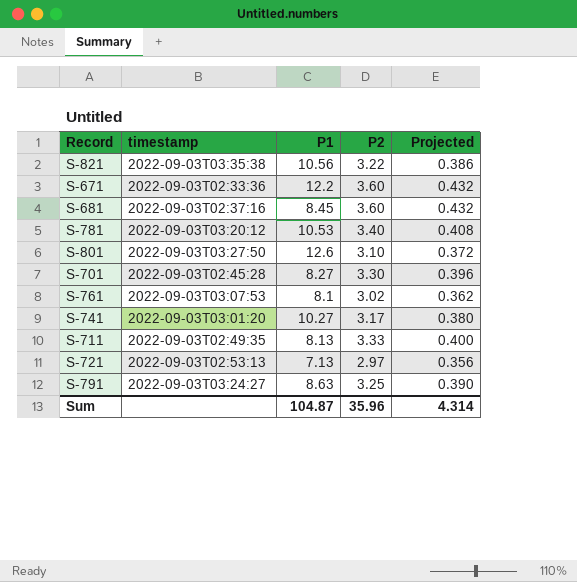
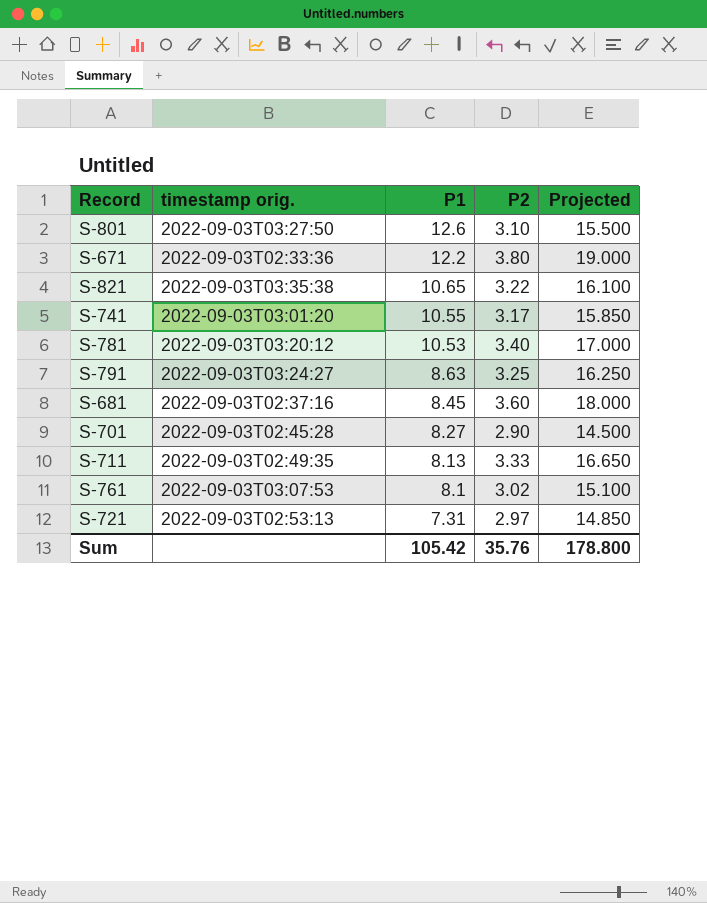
row order: none -> P1 descending
column name: timestamp -> timestamp orig.
column Projected | formula: [P2] * 0.12 -> [P2] * 5
S-671 | P2: 3.60 -> 3.80
S-821 | P1: 10.56 -> 10.65
S-741 | P1: 10.27 -> 10.55
S-701 | P2: 3.30 -> 2.90
S-721 | P1: 7.13 -> 7.31
Sum | P1: 104.87 -> 105.42
Sum | P2: 35.96 -> 35.76
Sum | Projected: 4.314 -> 178.800

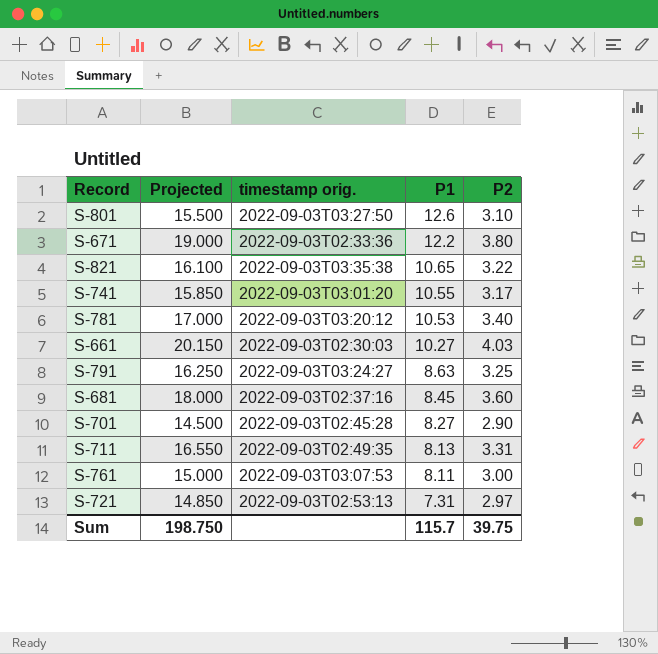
column Projected | position: 5 -> 2
row S-661: none -> 20.150 | 2022-09-03T02:30:03 | 10.27 | 4.03
S-711 | Projected: 16.650 -> 16.550
S-711 | P2: 3.33 -> 3.31
S-761 | Projected: 15.100 -> 15.000
S-761 | P1: 8.1 -> 8.11
S-761 | P2: 3.02 -> 3.00
Sum | Projected: 178.800 -> 198.750
Sum | P1: 105.42 -> 115.7
Sum | P2: 35.76 -> 39.75

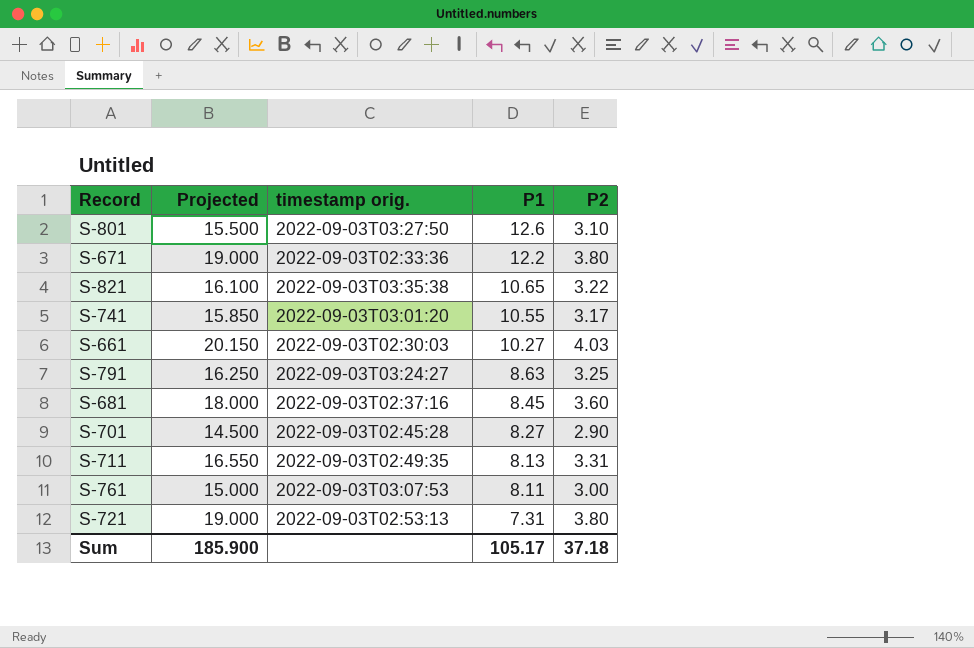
row S-781: 17.000 | 2022-09-03T03:20:12 | 10.53 | 3.40 -> none
S-721 | Projected: 14.850 -> 19.000
S-721 | P2: 2.97 -> 3.80
Sum | Projected: 198.750 -> 185.900
Sum | P1: 115.7 -> 105.17
Sum | P2: 39.75 -> 37.18

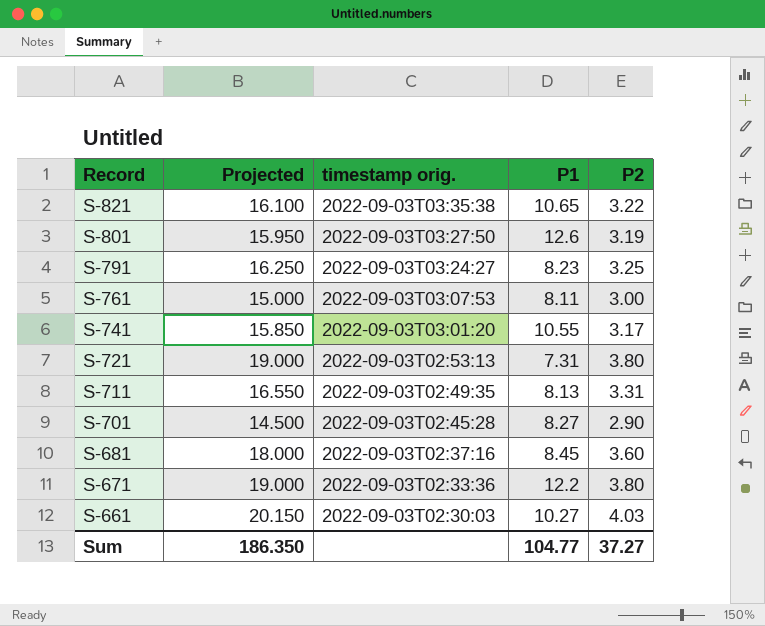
row order: P1 descending -> Record descending
S-801 | Projected: 15.500 -> 15.950
S-801 | P2: 3.10 -> 3.19
S-791 | P1: 8.63 -> 8.23
Sum | Projected: 185.900 -> 186.350
Sum | P1: 105.17 -> 104.77
Sum | P2: 37.18 -> 37.27

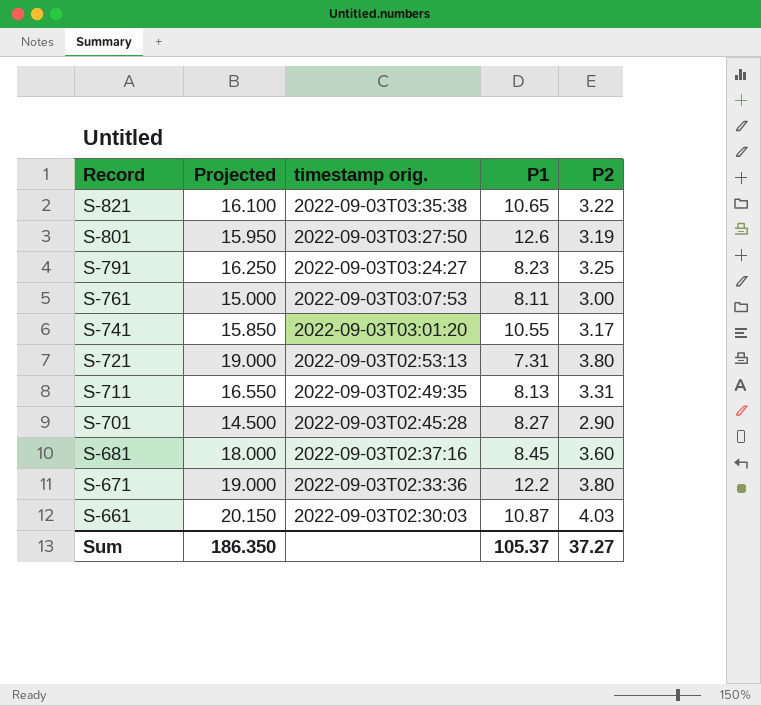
S-661 | P1: 10.27 -> 10.87
Sum | P1: 104.77 -> 105.37

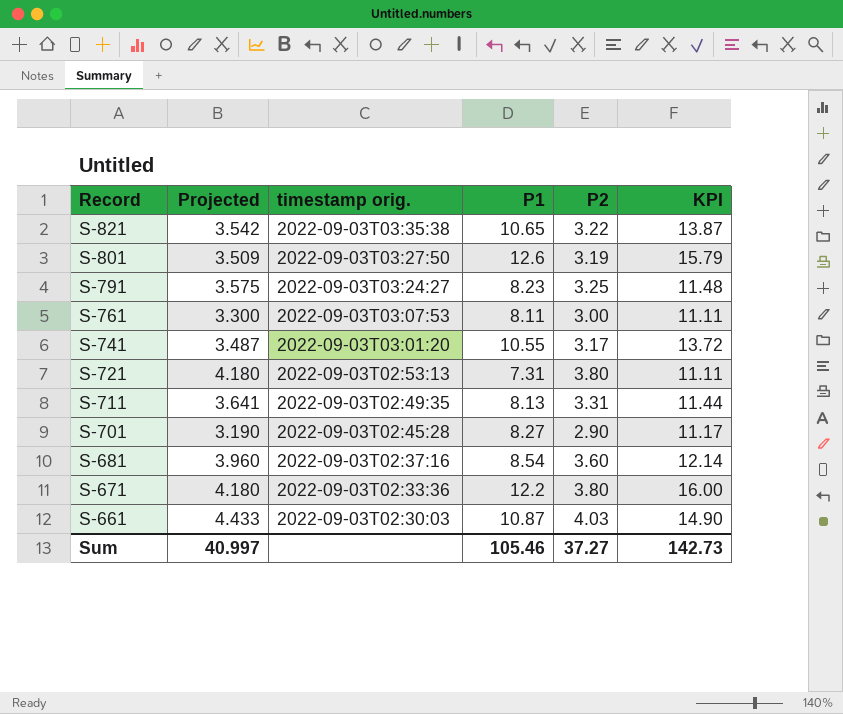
column Projected | formula: [P2] * 5 -> [P2] * 1.1
column KPI | formula: none -> [P1] + [P2]
S-681 | P1: 8.45 -> 8.54
Sum | Projected: 186.350 -> 40.997
Sum | P1: 105.37 -> 105.46

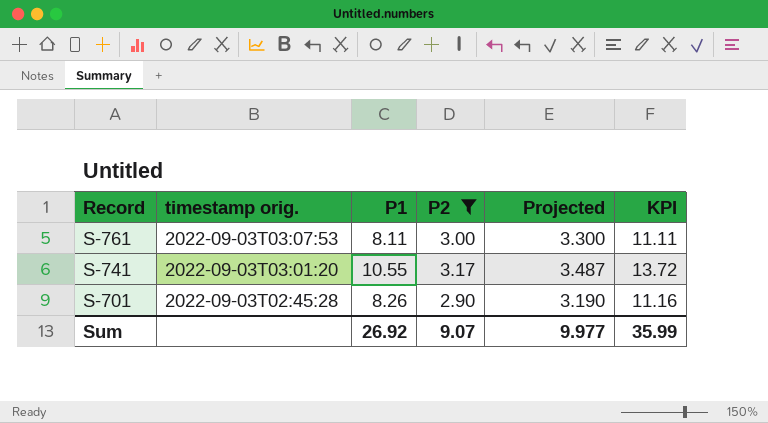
filter: none -> P2 <= 3.17
column Projected | position: 2 -> 5
S-701 | P1: 8.27 -> 8.26
S-701 | KPI: 11.17 -> 11.16
Sum | P1: 105.46 -> 26.92
Sum | P2: 37.27 -> 9.07
Sum | Projected: 40.997 -> 9.977
Sum | KPI: 142.73 -> 35.99

